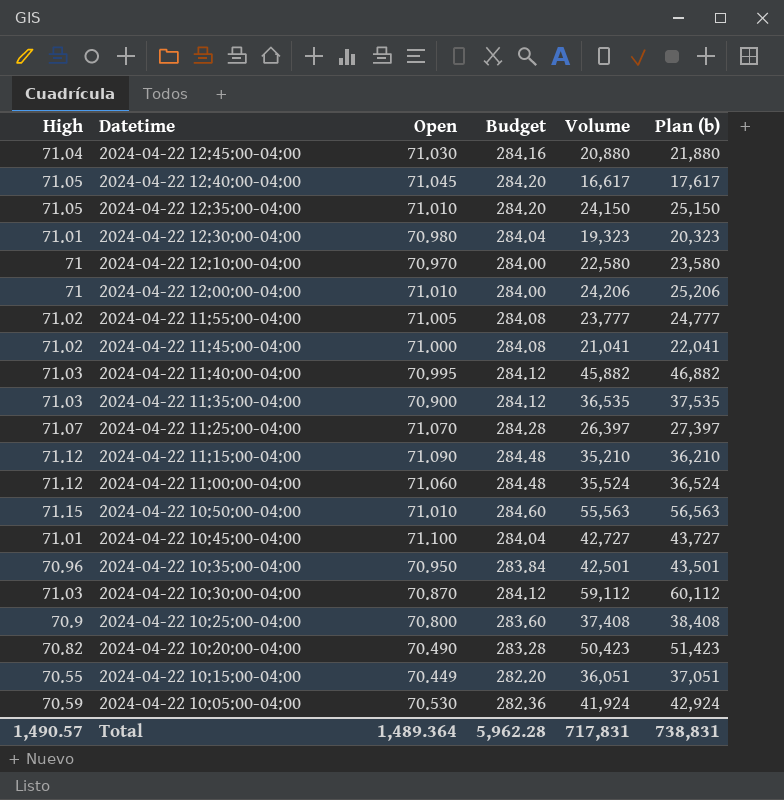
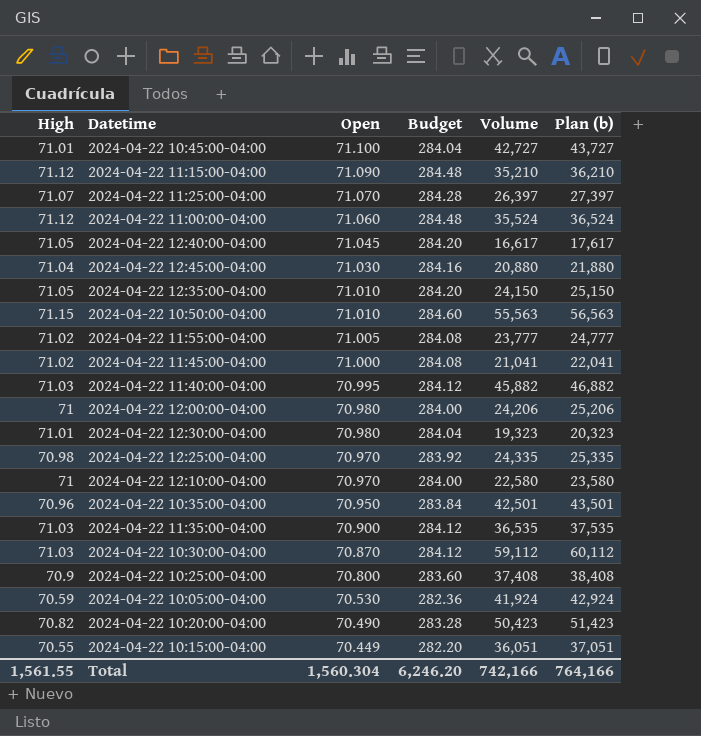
row order: Datetime descending -> Open descending
2024-04-22 12:00:00-04:00 | Open: 71.010 -> 70.980
row 2024-04-22 12:25:00-04:00: none -> 70.98 | 70.970 | 283.92 | 24,335 | 25,335
Total | High: 1,490.57 -> 1,561.55
Total | Open: 1,489.364 -> 1,560.304
Total | Budget: 5,962.28 -> 6,246.20
Total | Volume: 717,831 -> 742,166
Total | Plan (b): 738,831 -> 764,166

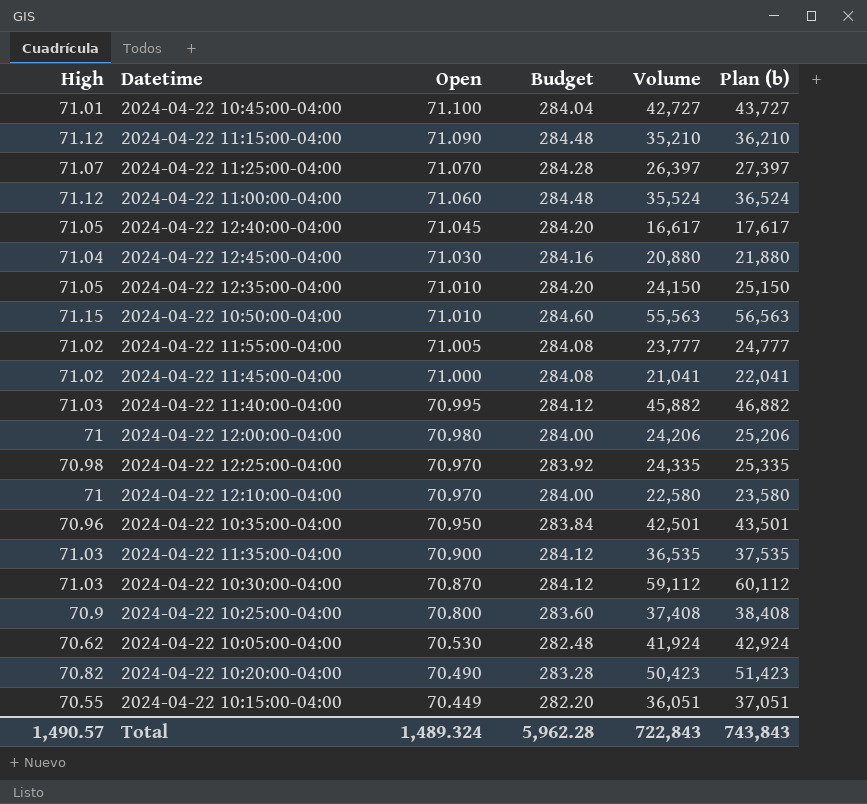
row 2024-04-22 12:30:00-04:00: 71.01 | 70.980 | 284.04 | 19,323 | 20,323 -> none
2024-04-22 10:05:00-04:00 | High: 70.59 -> 70.62
2024-04-22 10:05:00-04:00 | Budget: 282.36 -> 282.48
Total | High: 1,561.55 -> 1,490.57
Total | Open: 1,560.304 -> 1,489.324
Total | Budget: 6,246.20 -> 5,962.28
Total | Volume: 742,166 -> 722,843
Total | Plan (b): 764,166 -> 743,843

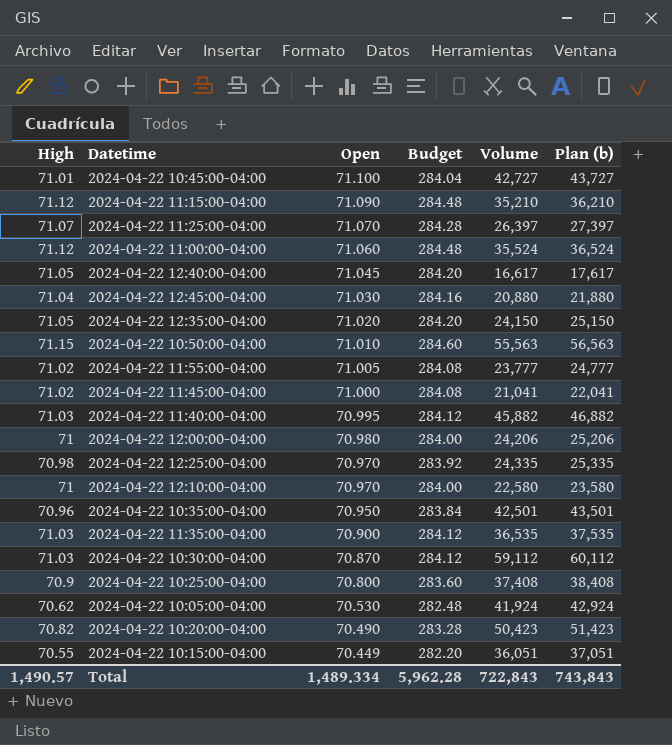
2024-04-22 12:35:00-04:00 | Open: 71.010 -> 71.020
Total | Open: 1,489.324 -> 1,489.334

